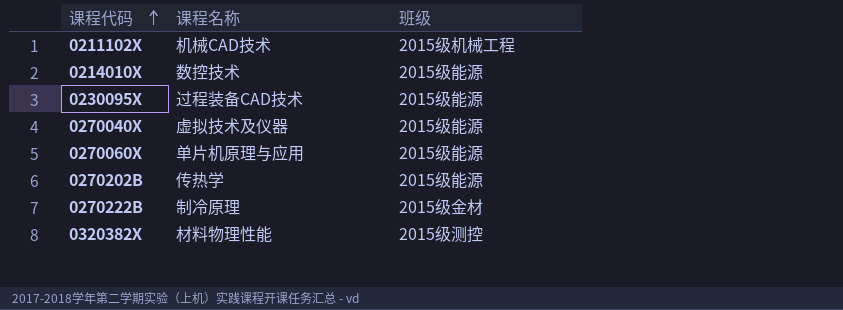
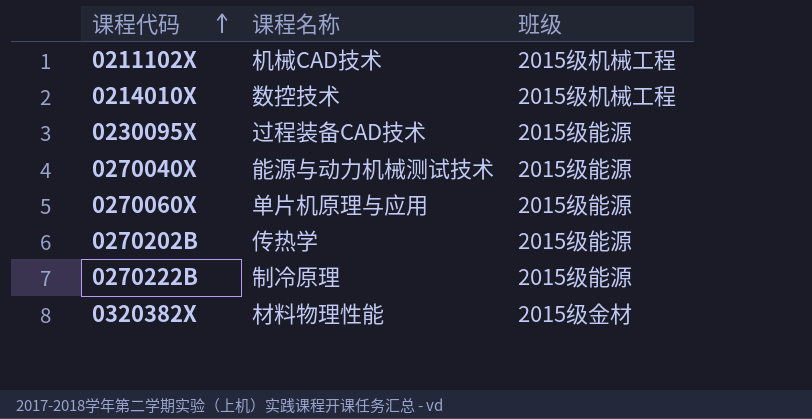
0214010X | 班级: 2015级能源 -> 2015级机械工程
0270040X | 课程名称: 虚拟技术及仪器 -> 能源与动力机械测试技术
0270222B | 班级: 2015级金材 -> 2015级能源
0320382X | 班级: 2015级测控 -> 2015级金材

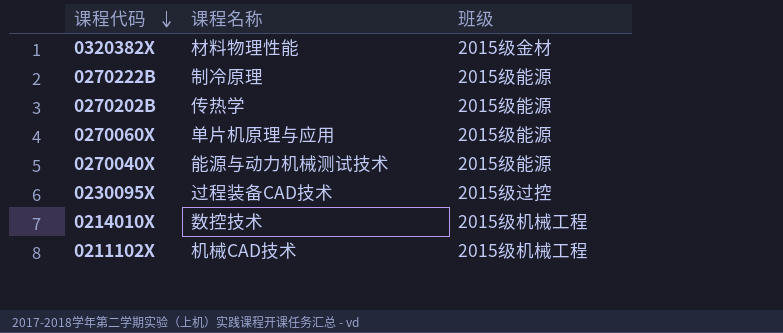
row order: 课程代码 ascending -> 课程代码 descending
0230095X | 班级: 2015级能源 -> 2015级过控

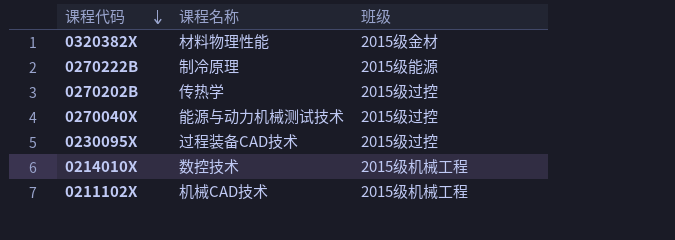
row 0270060X: 单片机原理与应用 | 2015级能源 -> none
0270202B | 班级: 2015级能源 -> 2015级过控
0270040X | 班级: 2015级能源 -> 2015级过控

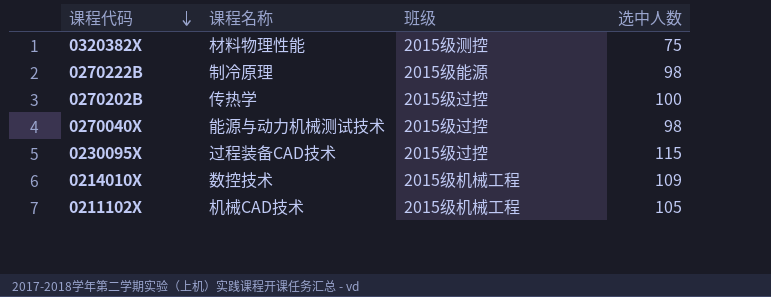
column 选中人数 | position: none -> 4
0320382X | 班级: 2015级金材 -> 2015级测控

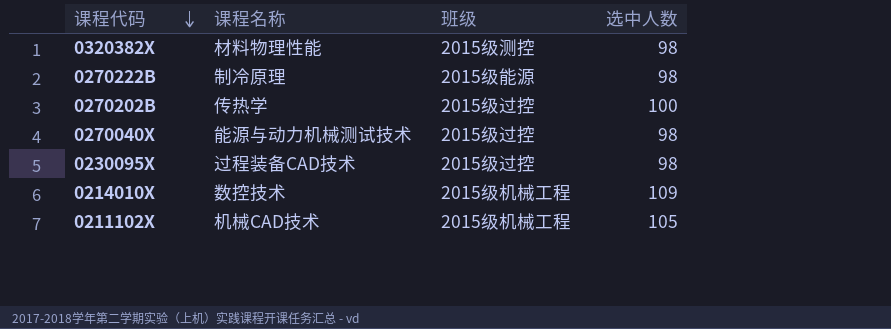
0320382X | 选中人数: 75 -> 98
0230095X | 选中人数: 115 -> 98

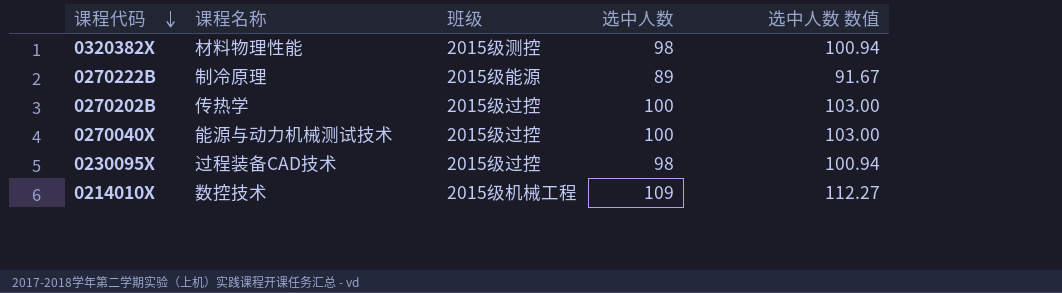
column 选中人数 数值 | formula: none -> [选中人数] * 1.03
row 0211102X: 机械CAD技术 | 2015级机械工程 | 105 -> none
0270222B | 选中人数: 98 -> 89
0270040X | 选中人数: 98 -> 100

